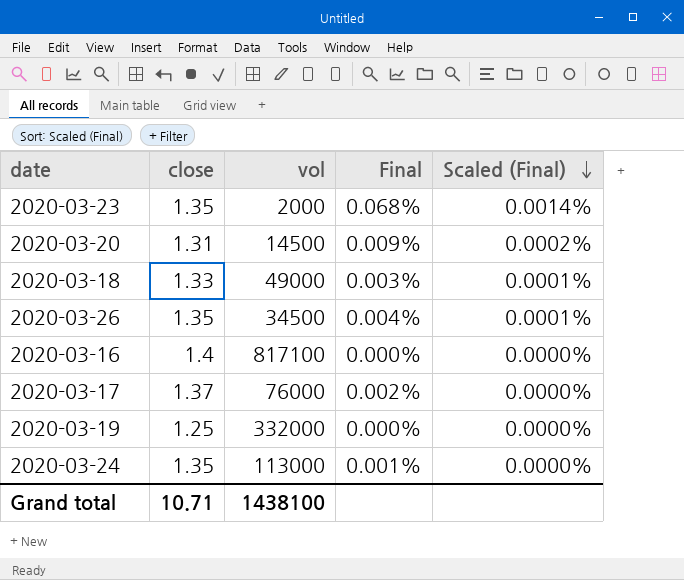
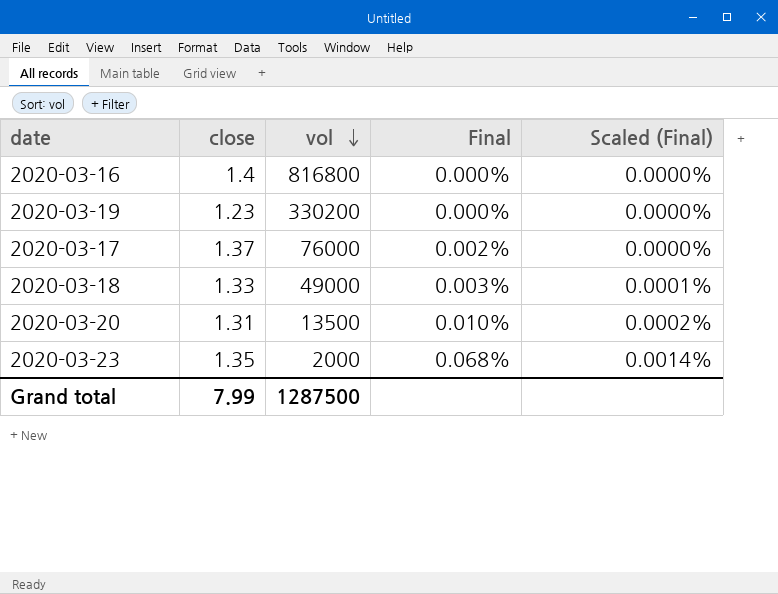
row order: Scaled (Final) descending -> vol descending
row 2020-03-26: 1.35 | 34500 | 0.004% | 0.0001% -> none
row 2020-03-24: 1.35 | 113000 | 0.001% | 0.0000% -> none
2020-03-16 | vol: 817100 -> 816800
2020-03-19 | close: 1.25 -> 1.23
2020-03-19 | vol: 332000 -> 330200
2020-03-20 | vol: 14500 -> 13500
2020-03-20 | Final: 0.009% -> 0.010%
Grand total | close: 10.71 -> 7.99
Grand total | vol: 1438100 -> 1287500

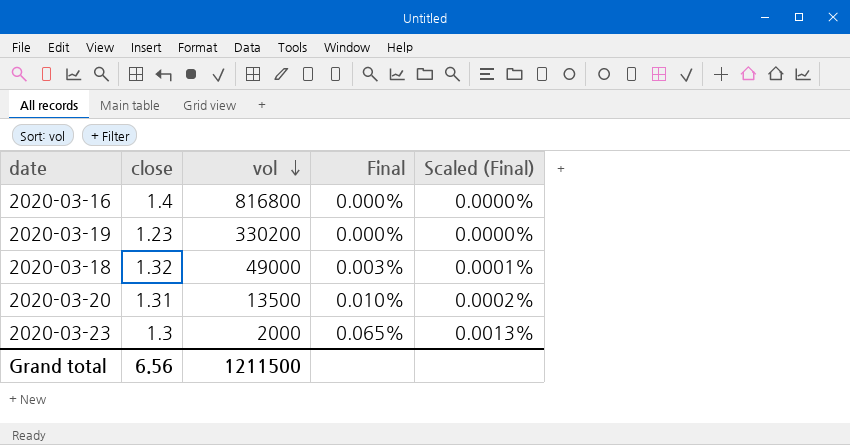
row 2020-03-17: 1.37 | 76000 | 0.002% | 0.0000% -> none
2020-03-18 | close: 1.33 -> 1.32
2020-03-23 | close: 1.35 -> 1.3
2020-03-23 | Final: 0.068% -> 0.065%
2020-03-23 | Scaled (Final): 0.0014% -> 0.0013%
Grand total | close: 7.99 -> 6.56
Grand total | vol: 1287500 -> 1211500

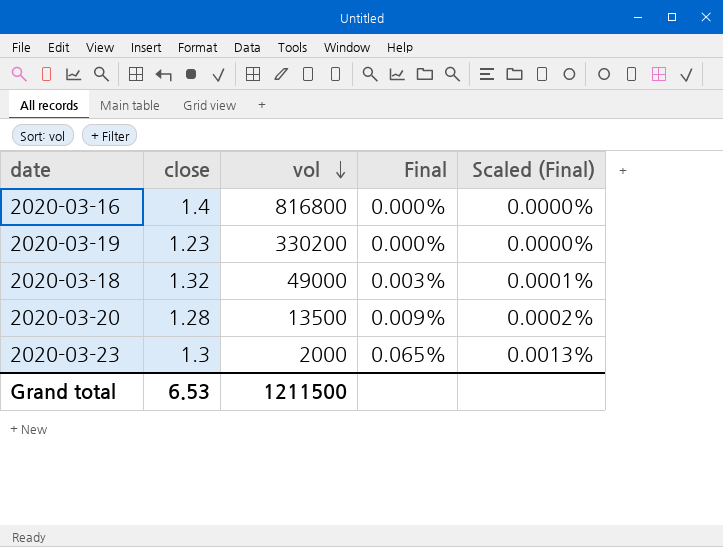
2020-03-20 | close: 1.31 -> 1.28
2020-03-20 | Final: 0.010% -> 0.009%
Grand total | close: 6.56 -> 6.53

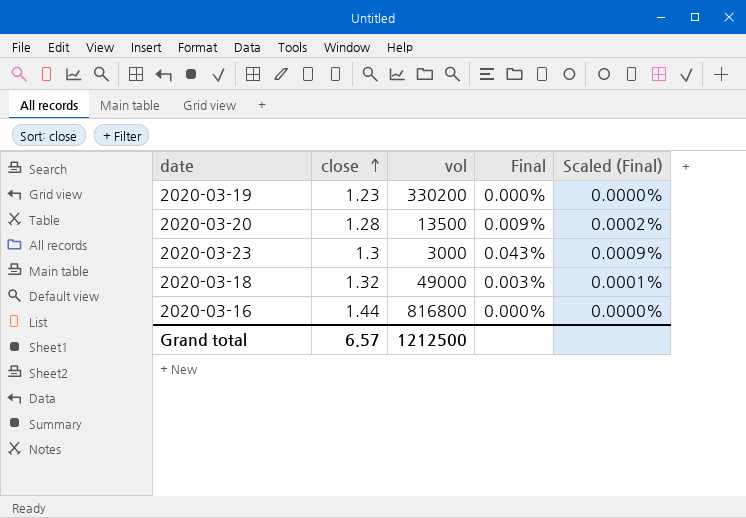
row order: vol descending -> close ascending
2020-03-23 | vol: 2000 -> 3000
2020-03-23 | Final: 0.065% -> 0.043%
2020-03-23 | Scaled (Final): 0.0013% -> 0.0009%
2020-03-16 | close: 1.4 -> 1.44
Grand total | close: 6.53 -> 6.57
Grand total | vol: 1211500 -> 1212500

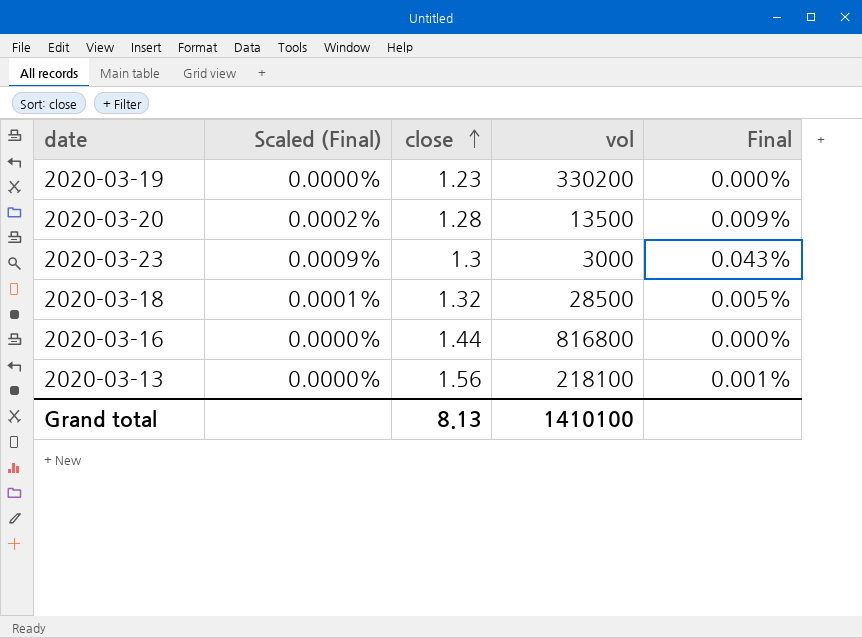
column Scaled (Final) | position: 5 -> 2
2020-03-18 | vol: 49000 -> 28500
2020-03-18 | Final: 0.003% -> 0.005%
row 2020-03-13: none -> 0.0000% | 1.56 | 218100 | 0.001%
Grand total | close: 6.57 -> 8.13
Grand total | vol: 1212500 -> 1410100

